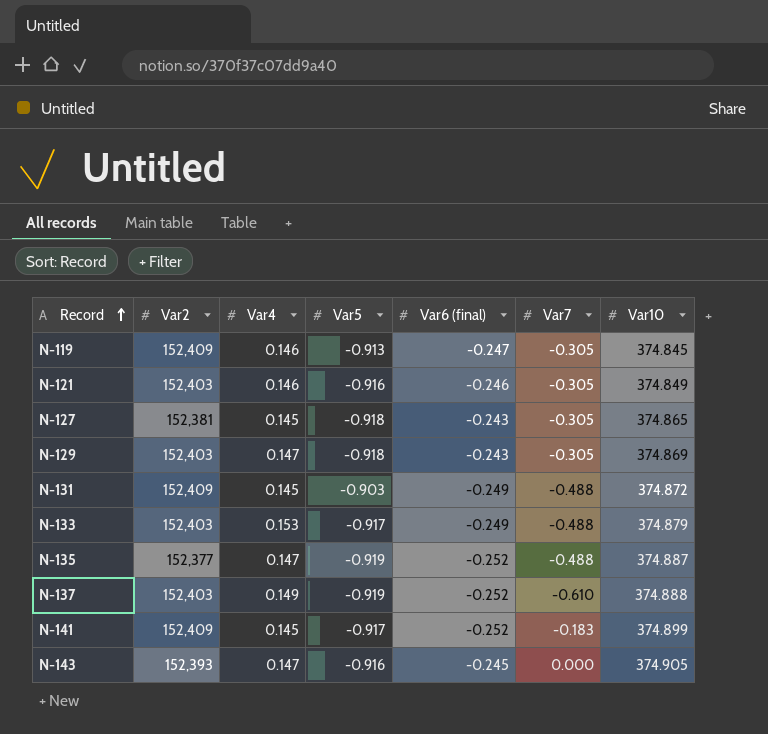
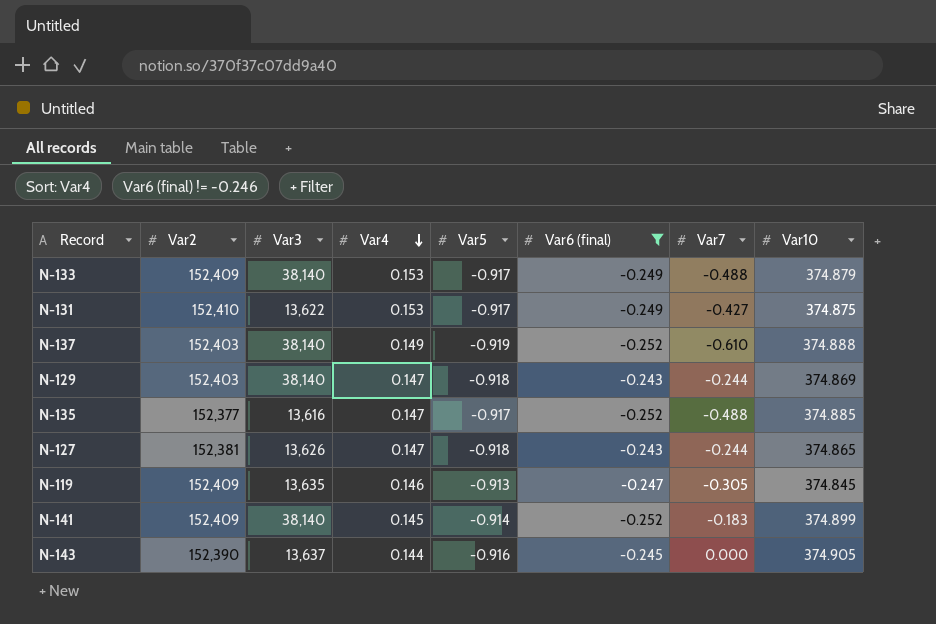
filter: none -> Var6 (final) != -0.246
row order: Record ascending -> Var4 descending
column Var3 | position: none -> 3
N-133 | Var2: 152,403 -> 152,409
N-131 | Var2: 152,409 -> 152,410
N-131 | Var4: 0.145 -> 0.153
N-131 | Var5: -0.903 -> -0.917
N-131 | Var7: -0.488 -> -0.427
N-131 | Var10: 374.872 -> 374.875
N-129 | Var7: -0.305 -> -0.244
N-135 | Var5: -0.919 -> -0.917
N-135 | Var10: 374.887 -> 374.885
N-127 | Var4: 0.145 -> 0.147
N-127 | Var7: -0.305 -> -0.244
N-141 | Var5: -0.917 -> -0.914
N-143 | Var2: 152,393 -> 152,390
N-143 | Var4: 0.147 -> 0.144

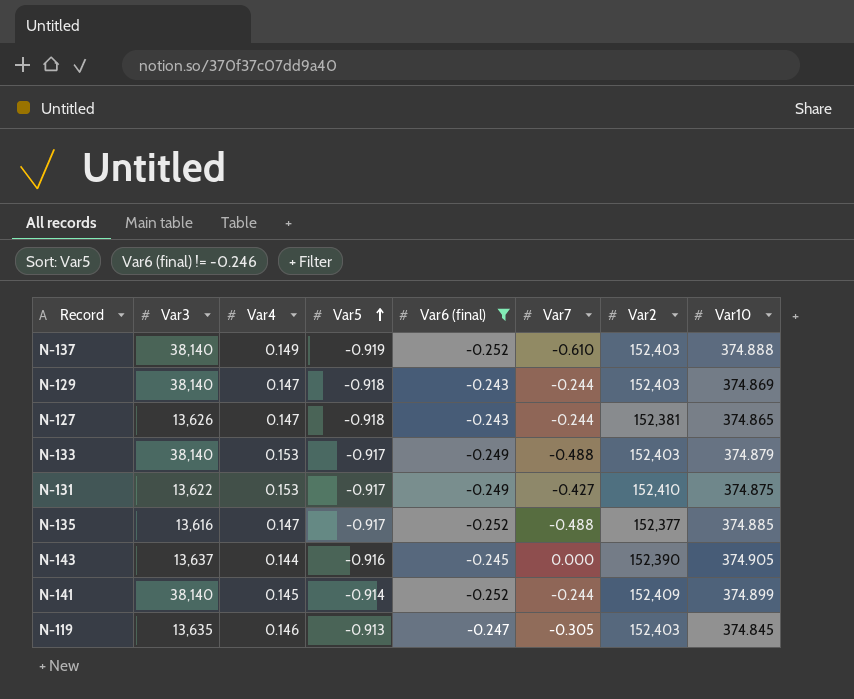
row order: Var4 descending -> Var5 ascending
column Var2 | position: 2 -> 7
N-133 | Var2: 152,409 -> 152,403
N-141 | Var7: -0.183 -> -0.244
N-119 | Var2: 152,409 -> 152,403

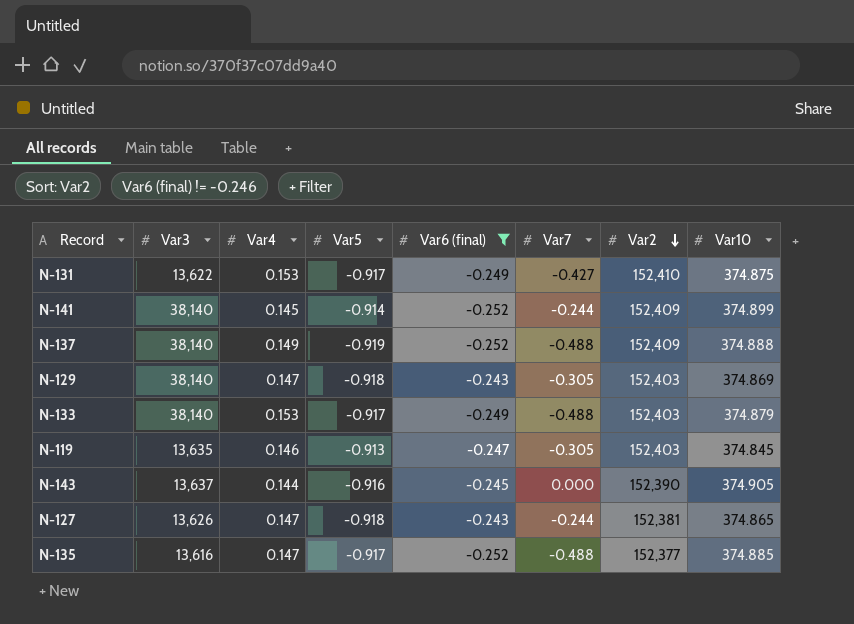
row order: Var5 ascending -> Var2 descending
N-137 | Var7: -0.610 -> -0.488
N-137 | Var2: 152,403 -> 152,409
N-129 | Var7: -0.244 -> -0.305

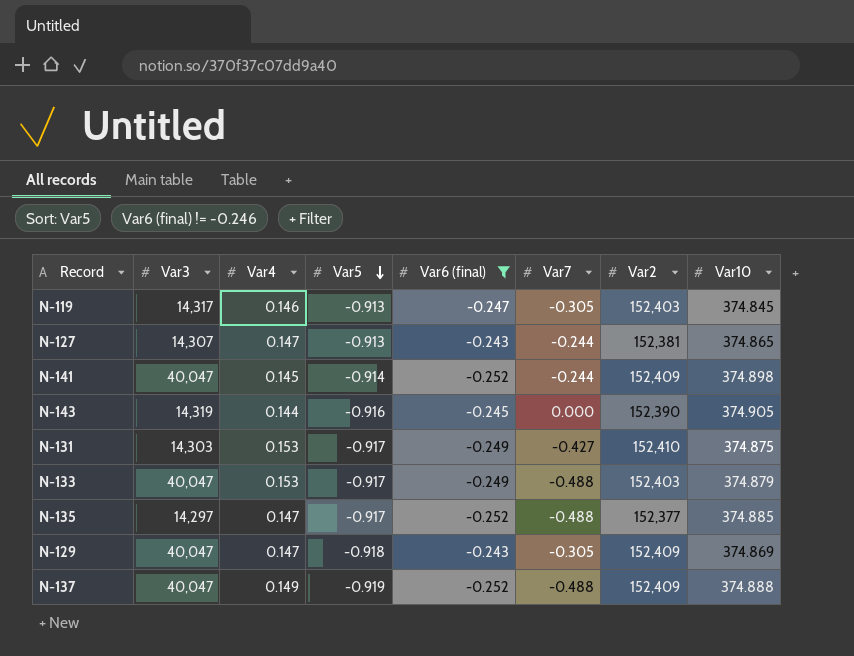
row order: Var2 descending -> Var5 descending
N-119 | Var3: 13,635 -> 14,317
N-127 | Var3: 13,626 -> 14,307
N-127 | Var5: -0.918 -> -0.913
N-141 | Var3: 38,140 -> 40,047
N-141 | Var10: 374.899 -> 374.898
N-143 | Var3: 13,637 -> 14,319
N-131 | Var3: 13,622 -> 14,303
N-133 | Var3: 38,140 -> 40,047
N-135 | Var3: 13,616 -> 14,297
N-129 | Var3: 38,140 -> 40,047
N-129 | Var2: 152,403 -> 152,409
N-137 | Var3: 38,140 -> 40,047

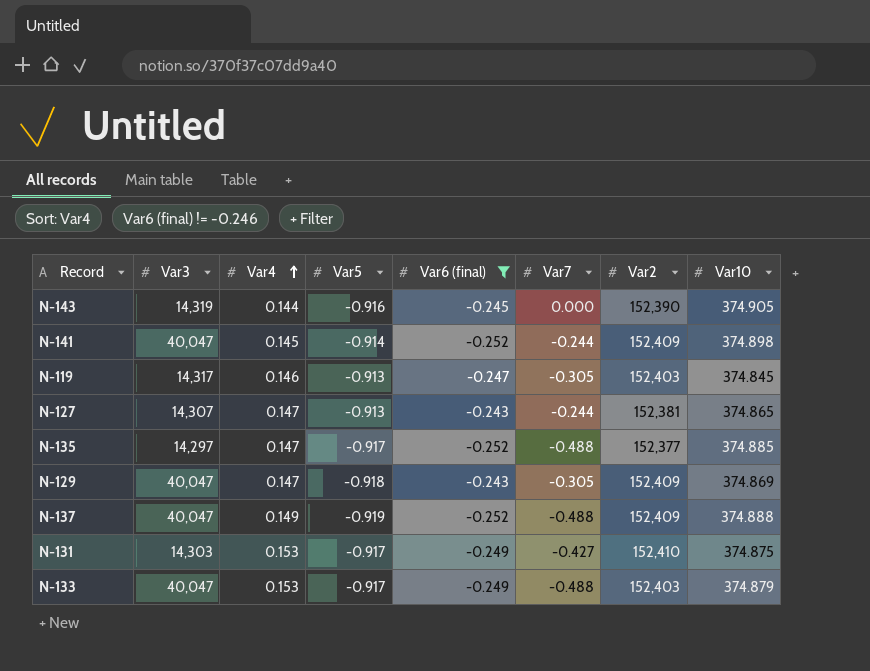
row order: Var5 descending -> Var4 ascending

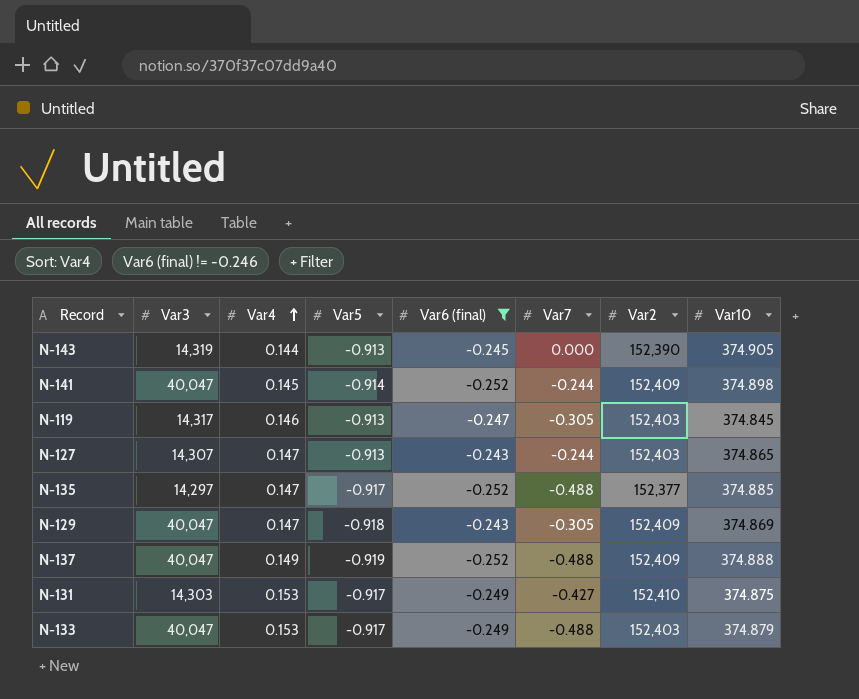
N-143 | Var5: -0.916 -> -0.913
N-127 | Var2: 152,381 -> 152,403

